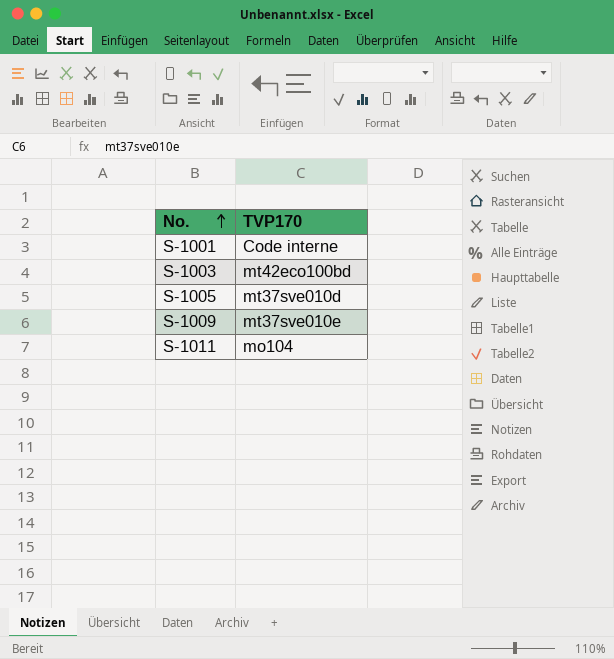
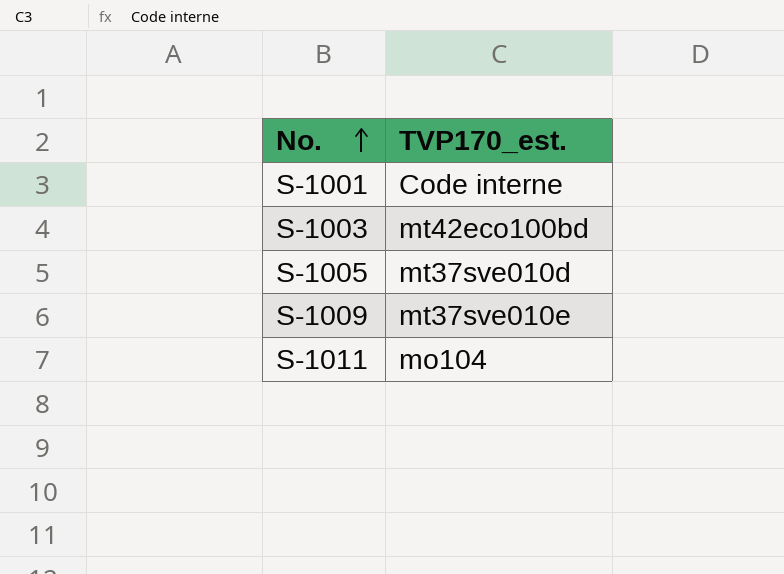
column name: TVP170 -> TVP170_est.

